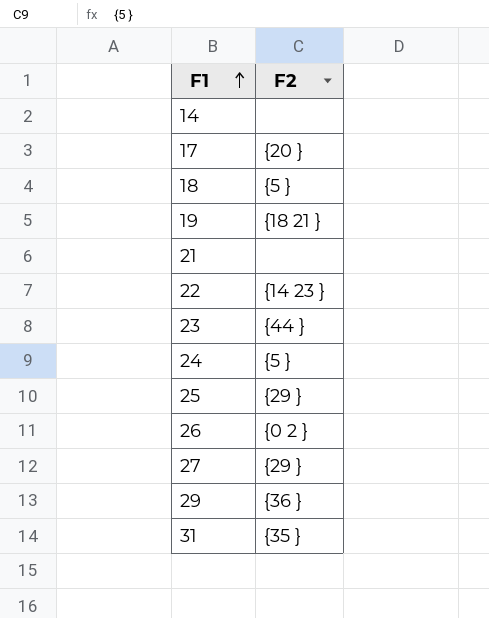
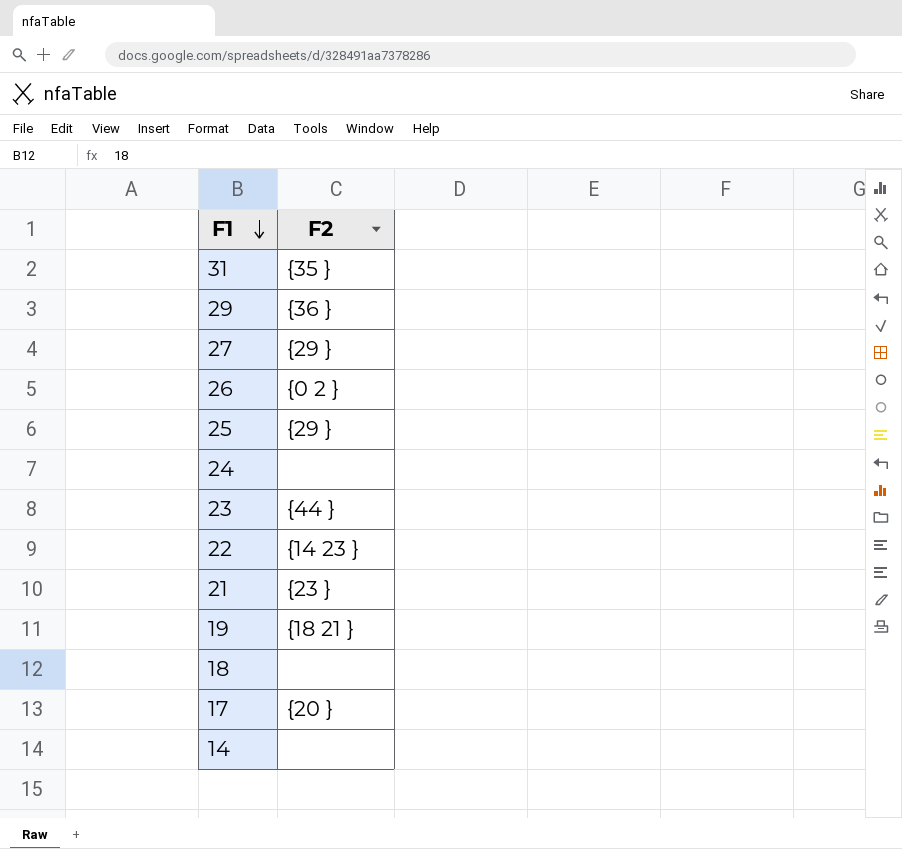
row order: F1 ascending -> F1 descending
24 | F2: {5 } -> none
21 | F2: none -> {23 }
18 | F2: {5 } -> none

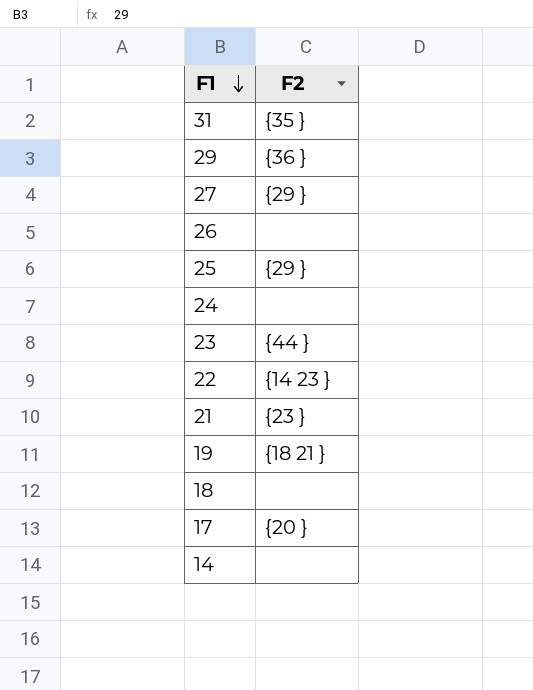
26 | F2: {0 2 } -> none

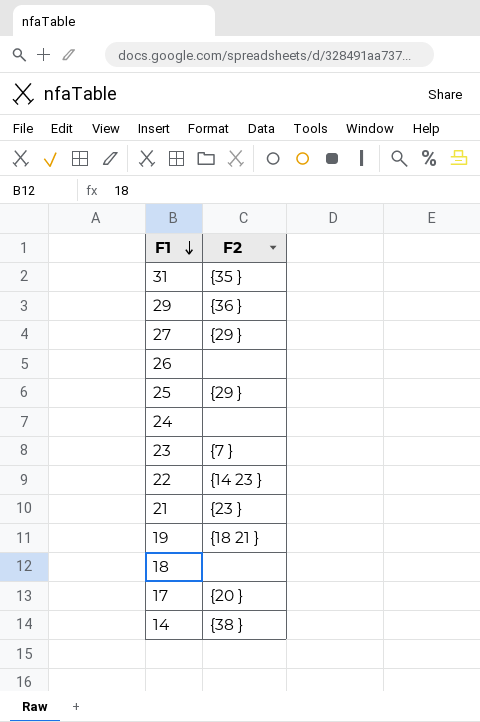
23 | F2: {44 } -> {7 }
14 | F2: none -> {38 }

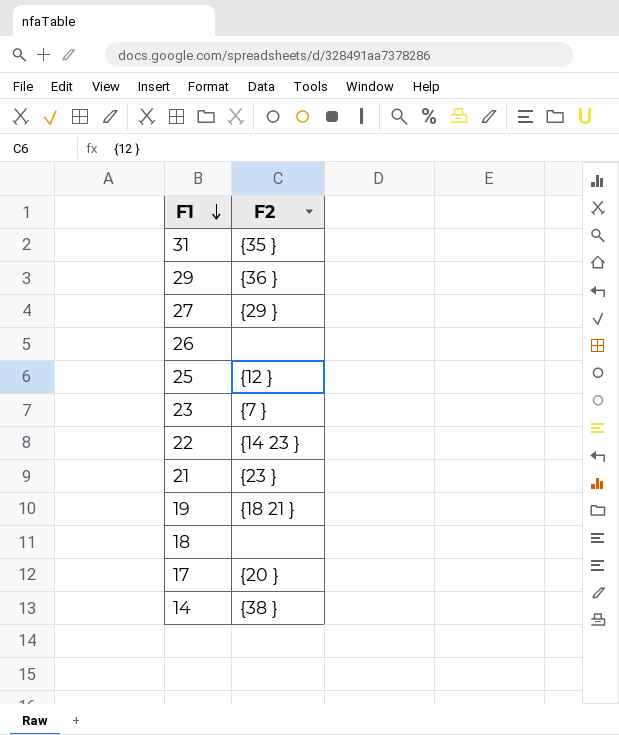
row 24: none -> none
25 | F2: {29 } -> {12 }

